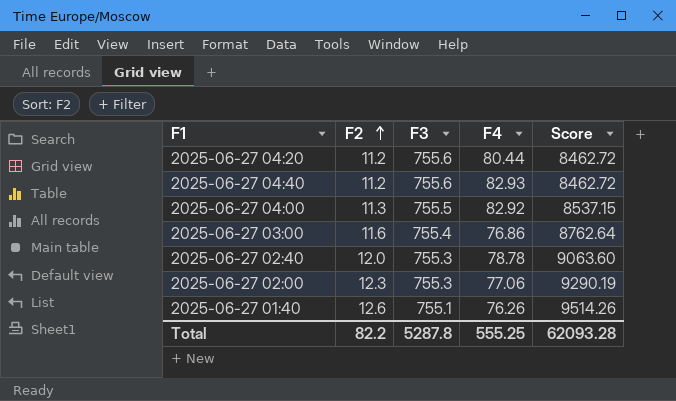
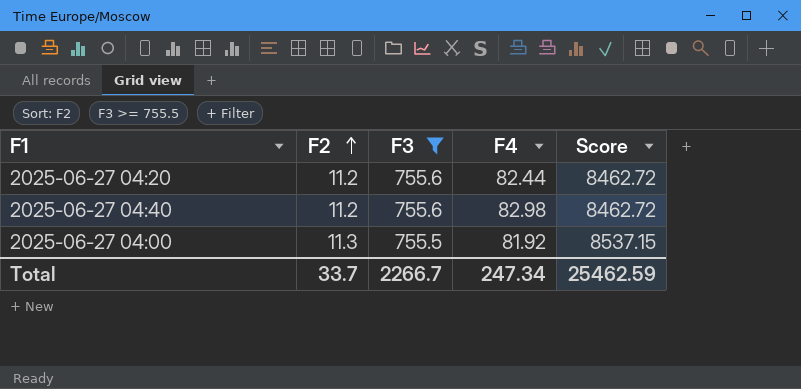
filter: none -> F3 >= 755.5
2025-06-27 04:20 | F4: 80.44 -> 82.44
2025-06-27 04:40 | F4: 82.93 -> 82.98
2025-06-27 04:00 | F4: 82.92 -> 81.92
Total | F2: 82.2 -> 33.7
Total | F3: 5287.8 -> 2266.7
Total | F4: 555.25 -> 247.34
Total | Score: 62093.28 -> 25462.59

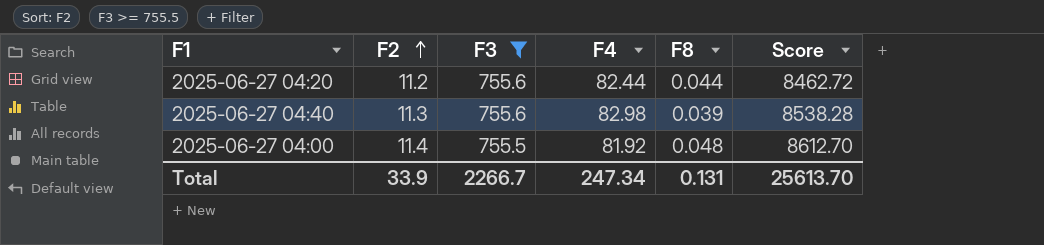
column F8 | position: none -> 5
2025-06-27 04:40 | F2: 11.2 -> 11.3
2025-06-27 04:40 | Score: 8462.72 -> 8538.28
2025-06-27 04:00 | F2: 11.3 -> 11.4
2025-06-27 04:00 | Score: 8537.15 -> 8612.70
Total | F2: 33.7 -> 33.9
Total | Score: 25462.59 -> 25613.70

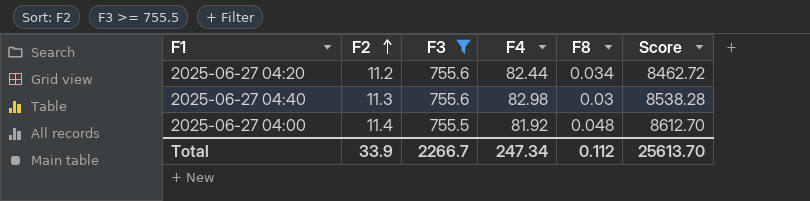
2025-06-27 04:20 | F8: 0.044 -> 0.034
2025-06-27 04:40 | F8: 0.039 -> 0.03
Total | F8: 0.131 -> 0.112

